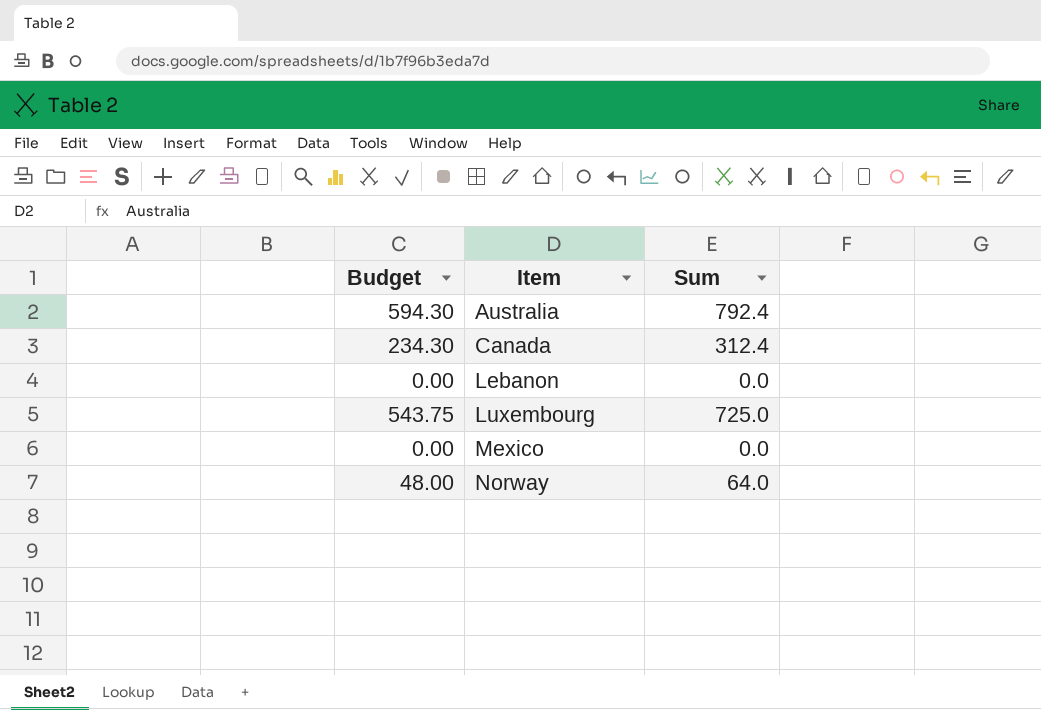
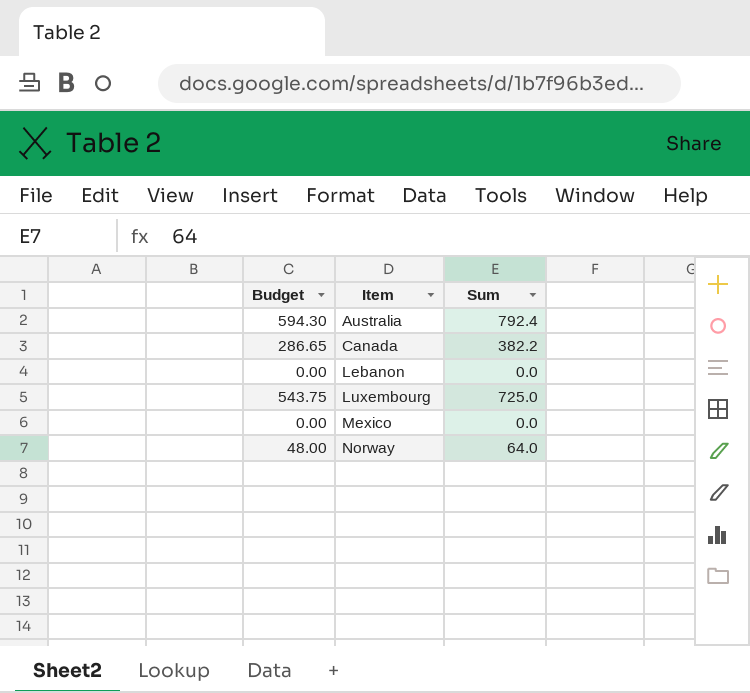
Canada | Budget: 234.30 -> 286.65
Canada | Sum: 312.4 -> 382.2

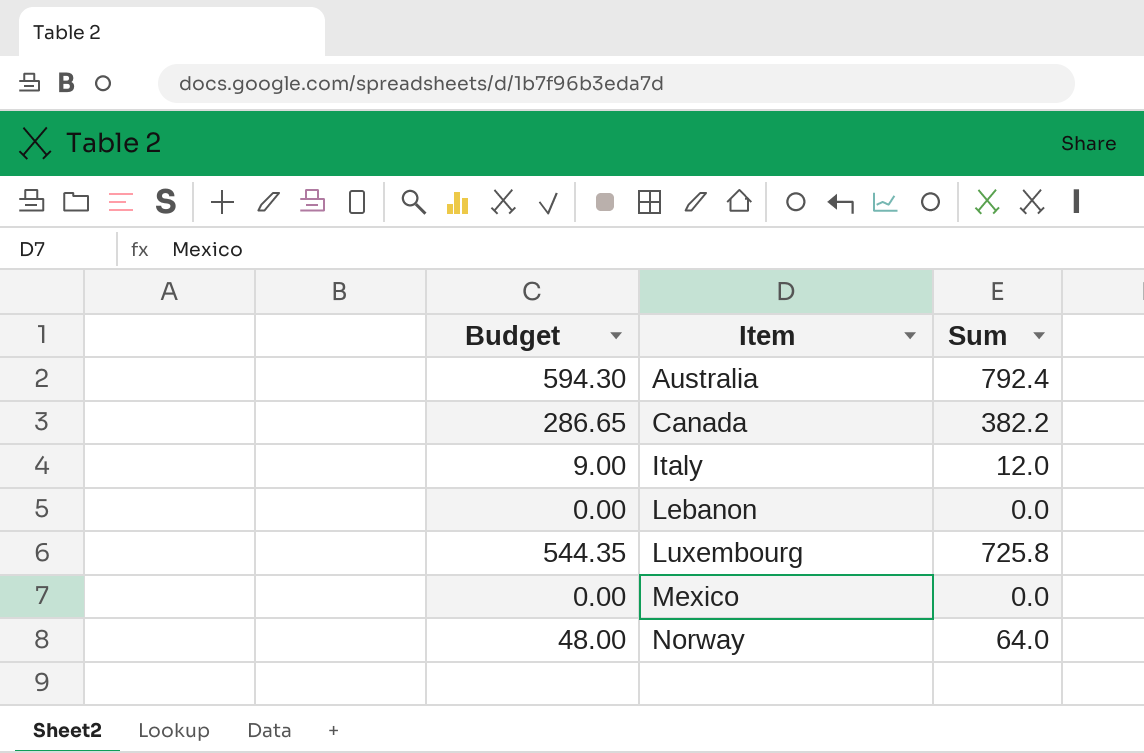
row Italy: none -> 9.00 | 12.0
Luxembourg | Budget: 543.75 -> 544.35
Luxembourg | Sum: 725.0 -> 725.8

